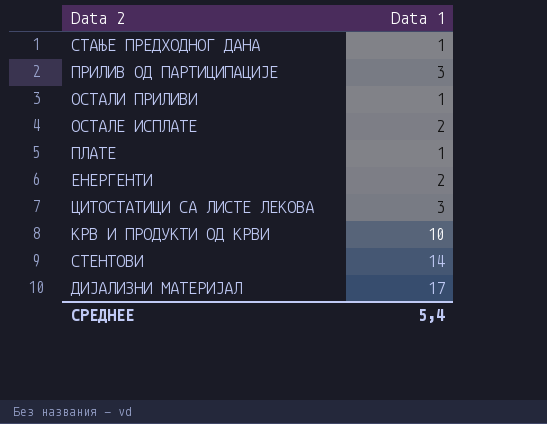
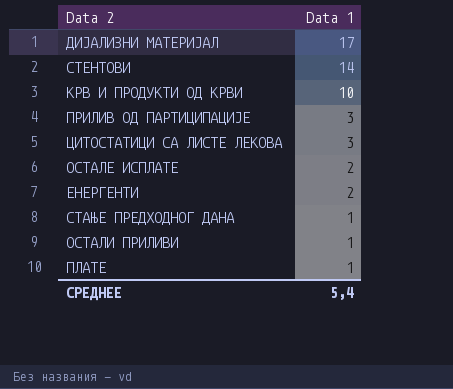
row order: none -> Data 1 descending

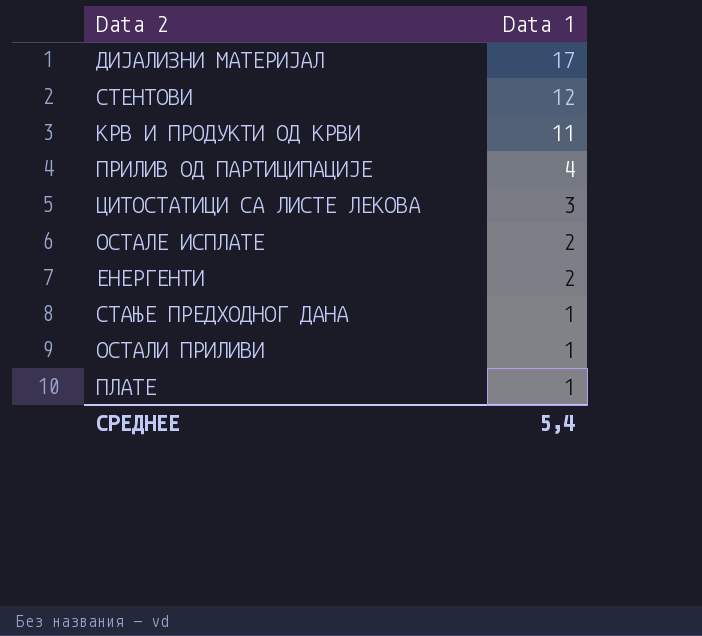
СТЕНТОВИ | Data 1: 14 -> 12
КРВ И ПРОДУКТИ ОД КРВИ | Data 1: 10 -> 11
ПРИЛИВ ОД ПАРТИЦИПАЦИЈЕ | Data 1: 3 -> 4

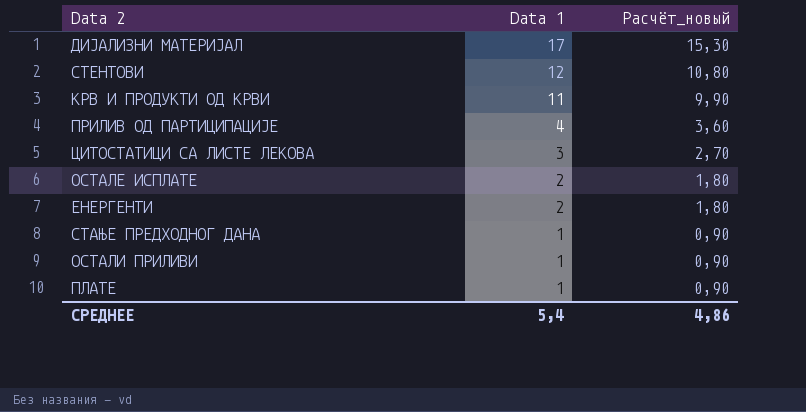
column Расчёт_новый | formula: none -> [Data 1] * 0,9

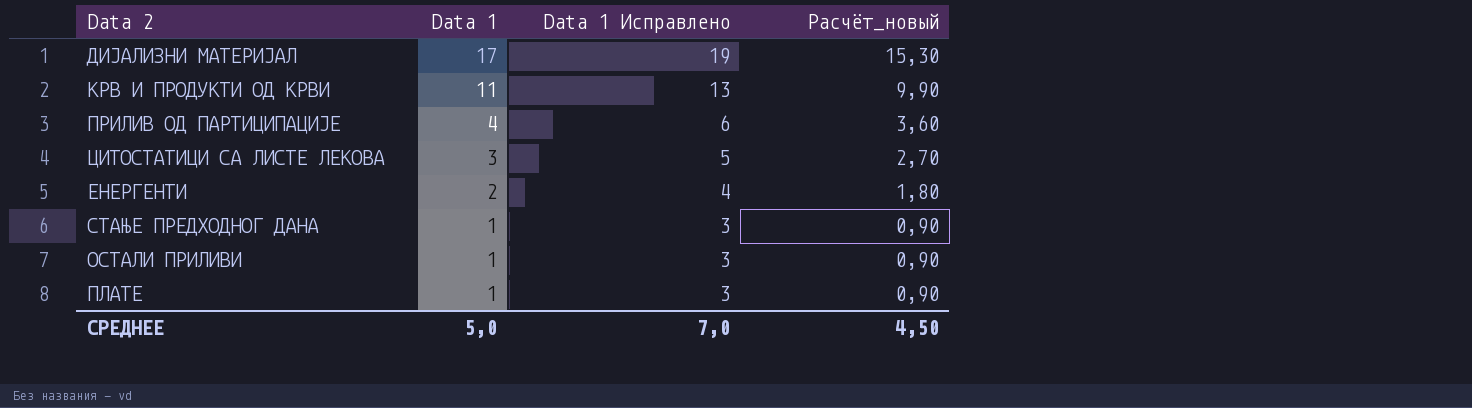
column Data 1 Исправлено | formula: none -> [Data 1] + 2
row СТЕНТОВИ: 12 | 10,80 -> none
row ОСТАЛЕ ИСПЛАТЕ: 2 | 1,80 -> none
СРЕДНЕЕ | Data 1: 5,4 -> 5,0
СРЕДНЕЕ | Расчёт_новый: 4,86 -> 4,50

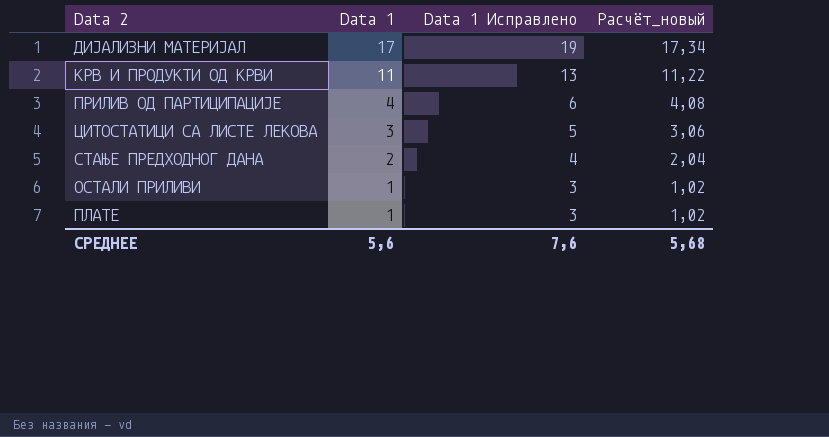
column Расчёт_новый | formula: [Data 1] * 0,9 -> [Data 1] * 1,02
row ЕНЕРГЕНТИ: 2 | 4 | 1,80 -> none
СТАЊЕ ПРЕДХОДНОГ ДАНА | Data 1: 1 -> 2
СТАЊЕ ПРЕДХОДНОГ ДАНА | Data 1 Исправлено: 3 -> 4
СРЕДНЕЕ | Data 1: 5,0 -> 5,6
СРЕДНЕЕ | Data 1 Исправлено: 7,0 -> 7,6
СРЕДНЕЕ | Расчёт_новый: 4,50 -> 5,68

